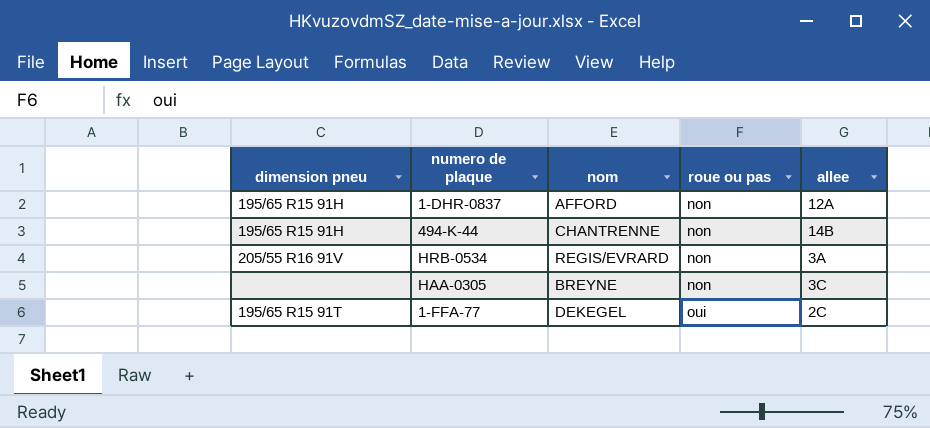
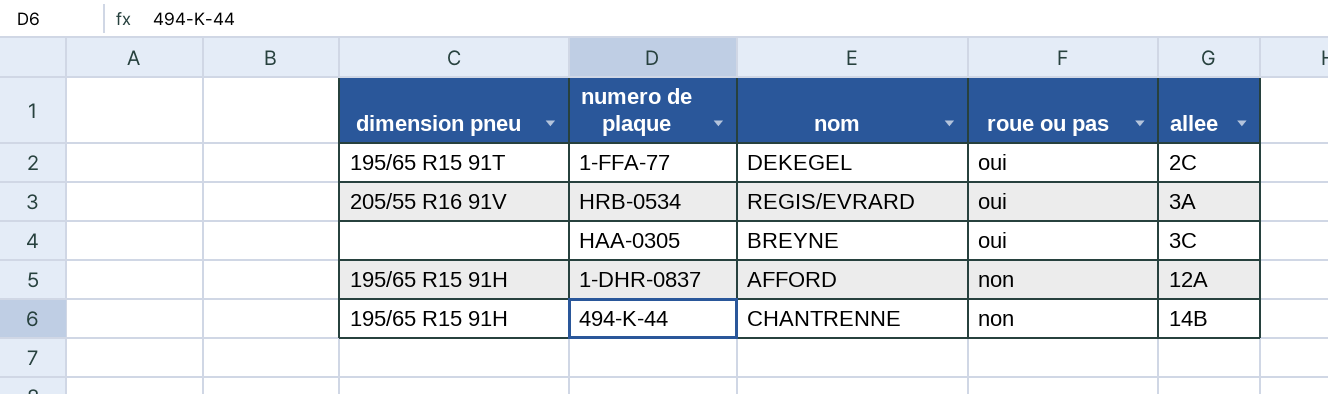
row order: roue ou pas ascending -> roue ou pas descending
HRB-0534 | roue ou pas: non -> oui
HAA-0305 | roue ou pas: non -> oui

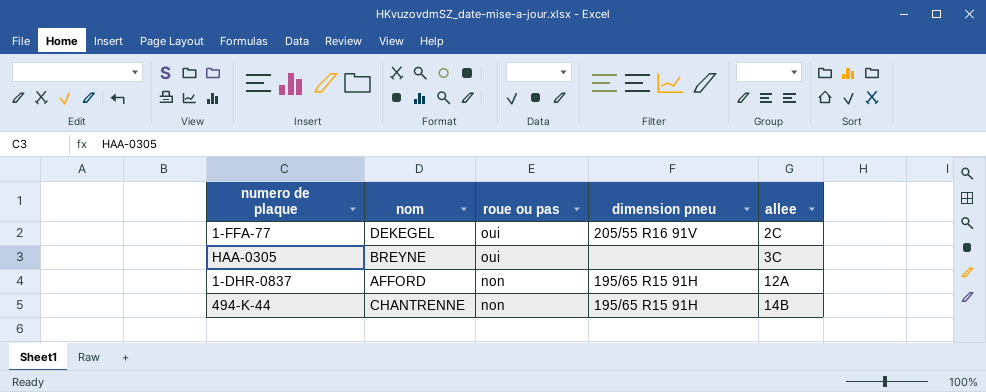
column dimension pneu | position: 1 -> 4
row HRB-0534: 205/55 R16 91V | REGIS/EVRARD | oui | 3A -> none
1-FFA-77 | dimension pneu: 195/65 R15 91T -> 205/55 R16 91V

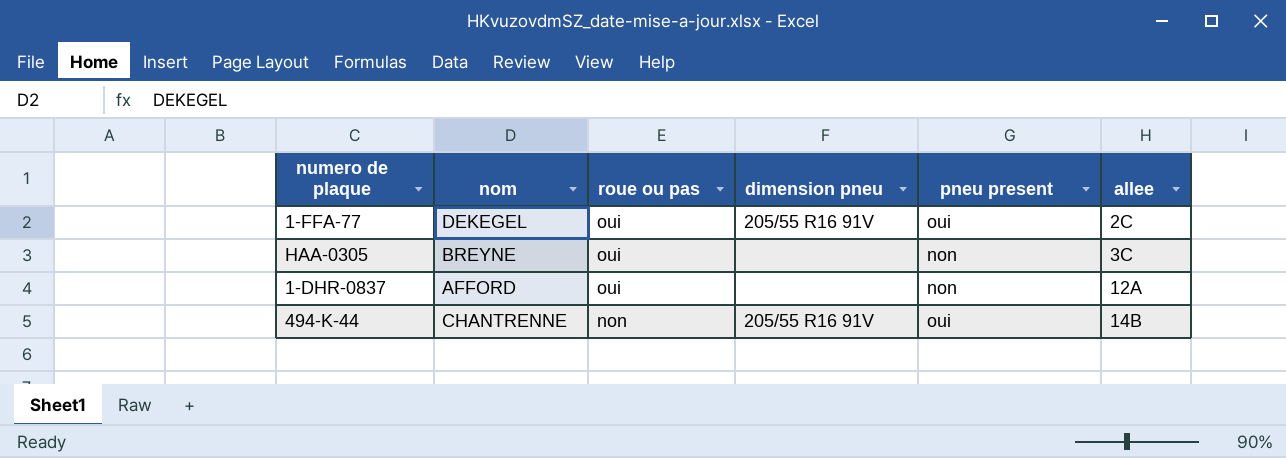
column pneu present | position: none -> 5
1-DHR-0837 | roue ou pas: non -> oui
1-DHR-0837 | dimension pneu: 195/65 R15 91H -> none
494-K-44 | dimension pneu: 195/65 R15 91H -> 205/55 R16 91V

